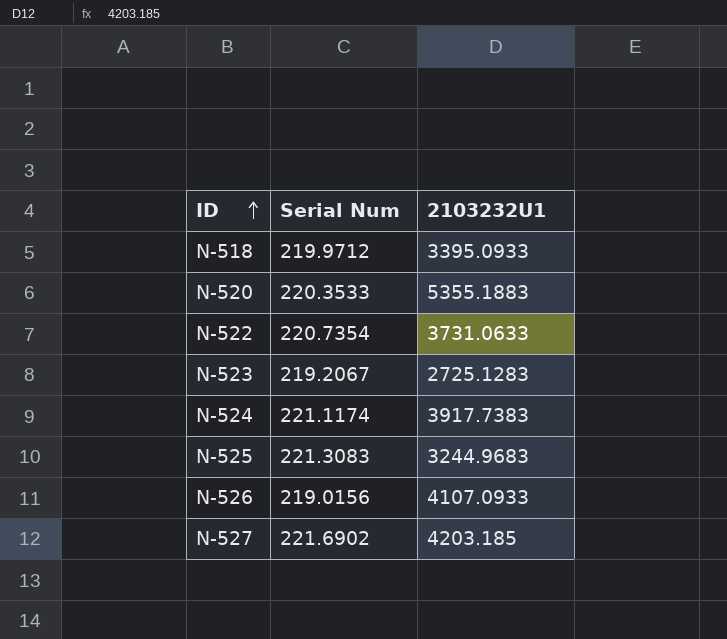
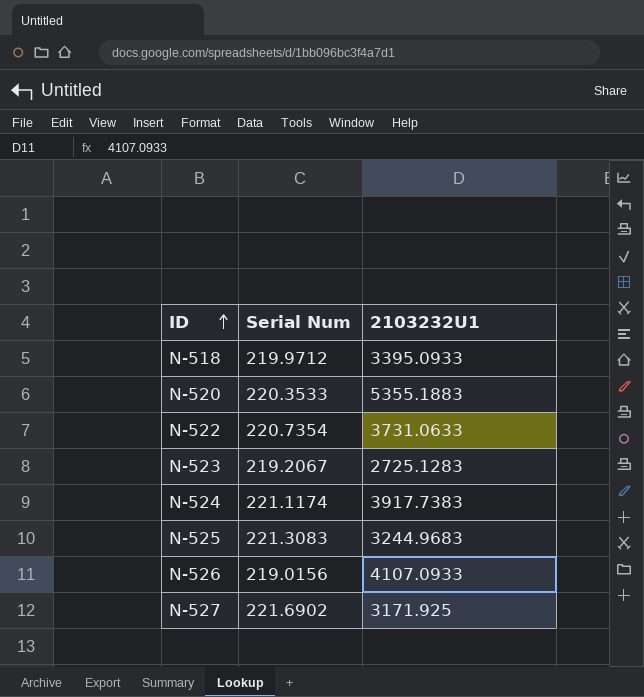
N-527 | 2103232U1: 4203.185 -> 3171.925

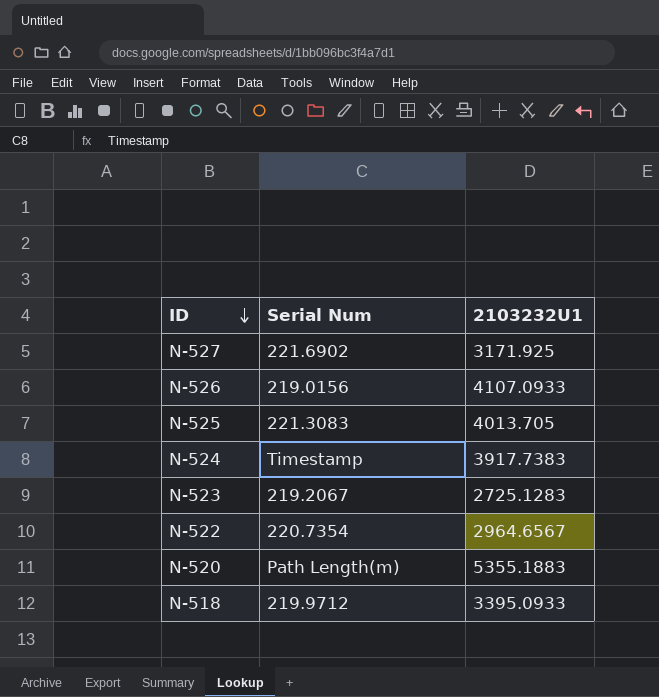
row order: ID ascending -> ID descending
N-525 | 2103232U1: 3244.9683 -> 4013.705
N-524 | Serial Num: 221.1174 -> Timestamp
N-522 | 2103232U1: 3731.0633 -> 2964.6567
N-520 | Serial Num: 220.3533 -> Path Length(m)

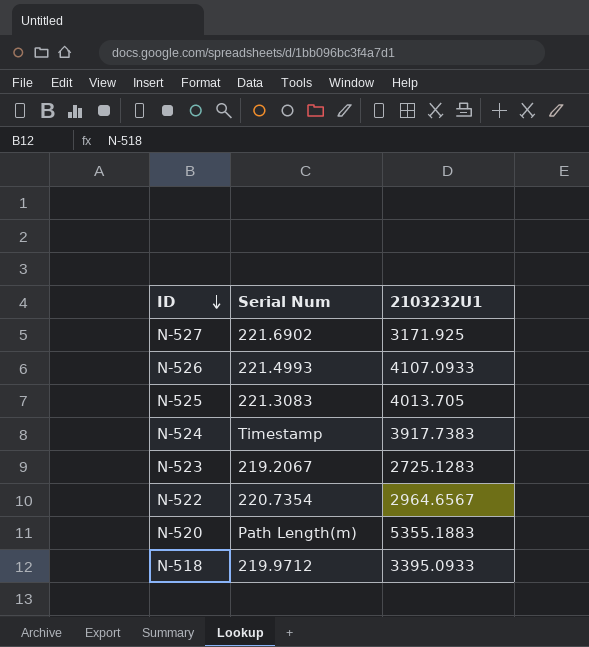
N-526 | Serial Num: 219.0156 -> 221.4993

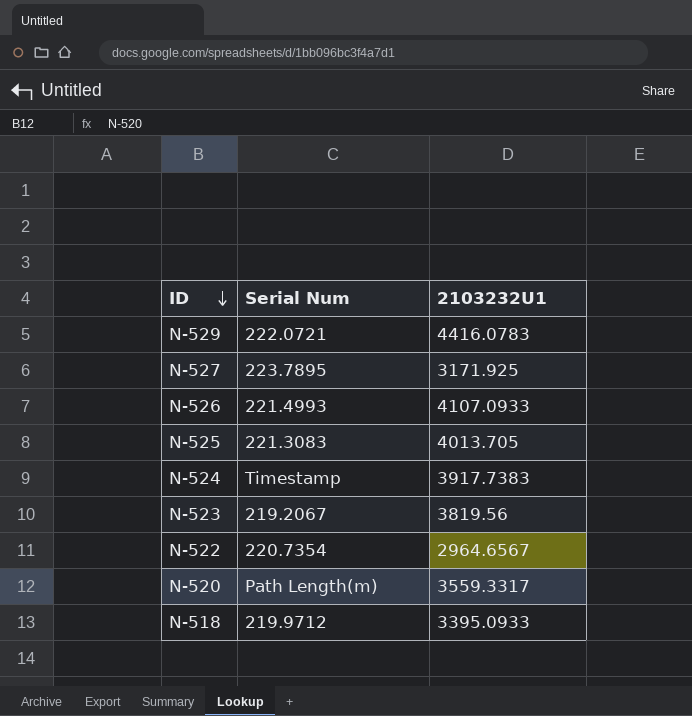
row N-529: none -> 222.0721 | 4416.0783
N-527 | Serial Num: 221.6902 -> 223.7895
N-523 | 2103232U1: 2725.1283 -> 3819.56
N-520 | 2103232U1: 5355.1883 -> 3559.3317

